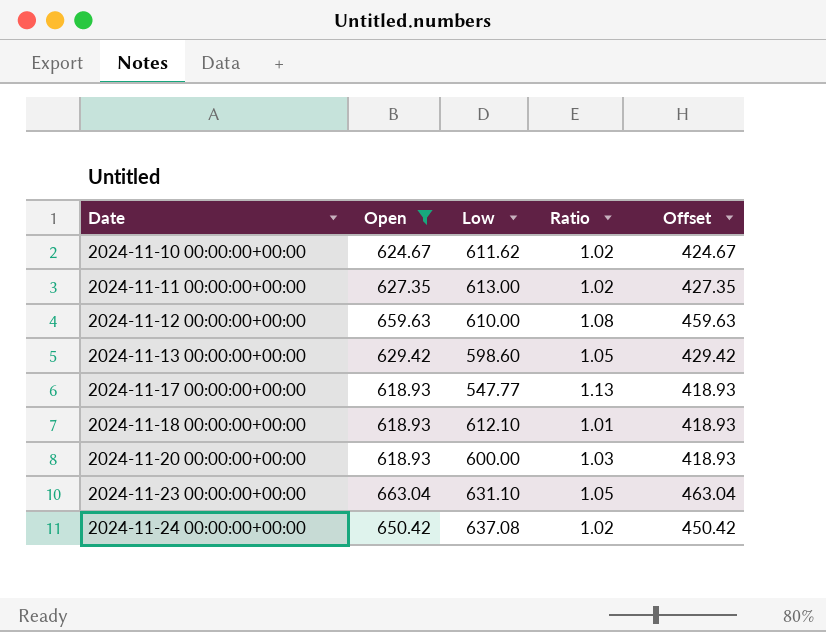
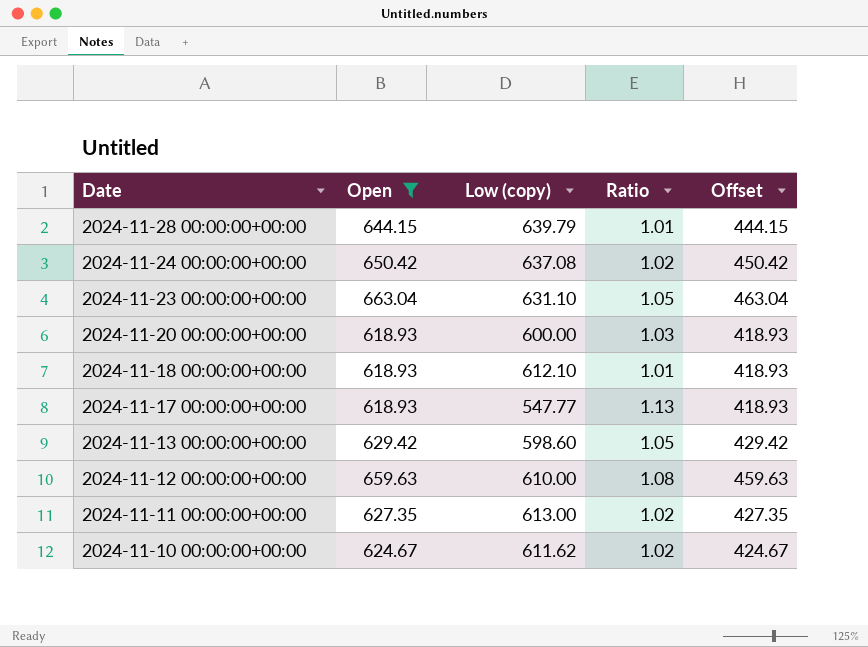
row order: Date ascending -> Date descending
column name: Low -> Low (copy)
row 2024-11-28 00:00:00+00:00: none -> 644.15 | 639.79 | 1.01 | 444.15

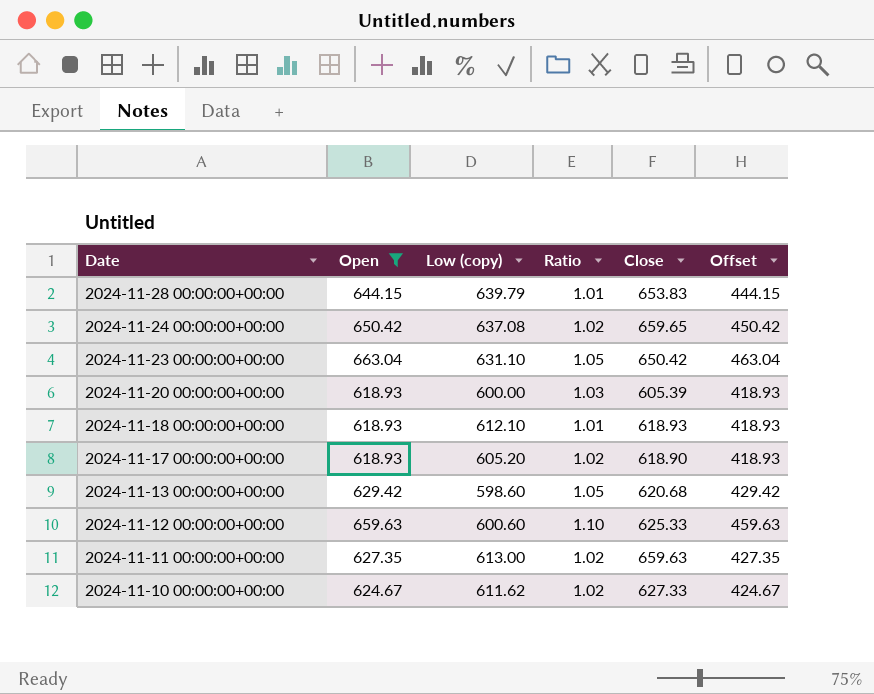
column Close | position: none -> 5
2024-11-17 00:00:00+00:00 | Low (copy): 547.77 -> 605.20
2024-11-17 00:00:00+00:00 | Ratio: 1.13 -> 1.02
2024-11-12 00:00:00+00:00 | Low (copy): 610.00 -> 600.60
2024-11-12 00:00:00+00:00 | Ratio: 1.08 -> 1.10

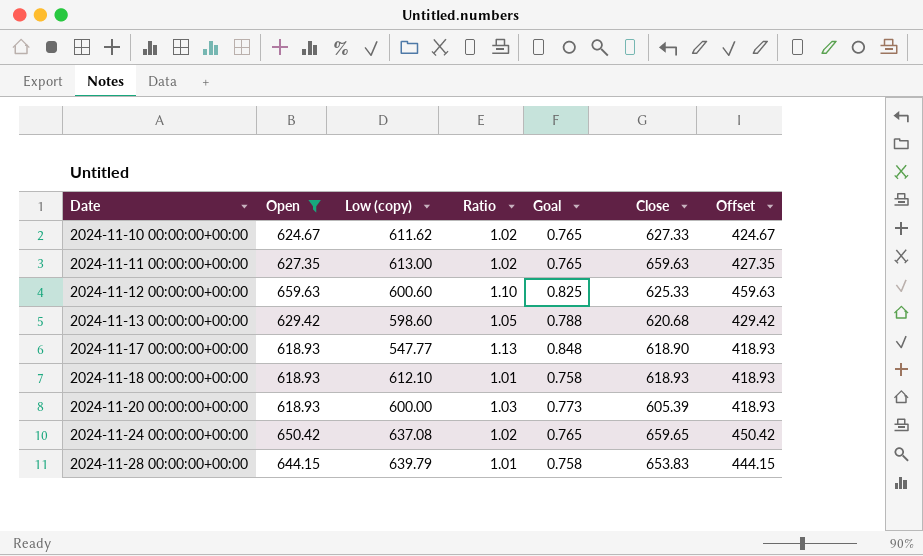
row order: Date descending -> Date ascending
column Goal | formula: none -> [Ratio] * 0.75
row 2024-11-23 00:00:00+00:00: 663.04 | 631.10 | 1.05 | 650.42 | 463.04 -> none
2024-11-17 00:00:00+00:00 | Low (copy): 605.20 -> 547.77
2024-11-17 00:00:00+00:00 | Ratio: 1.02 -> 1.13

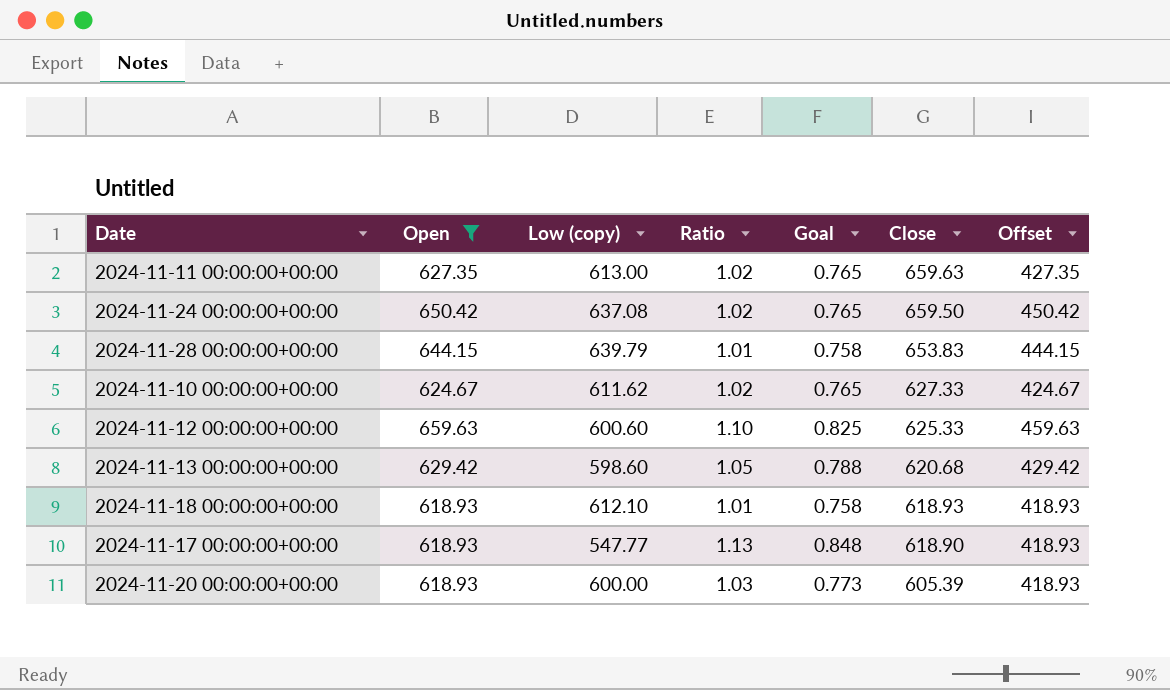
row order: Date ascending -> Close descending
2024-11-24 00:00:00+00:00 | Close: 659.65 -> 659.50

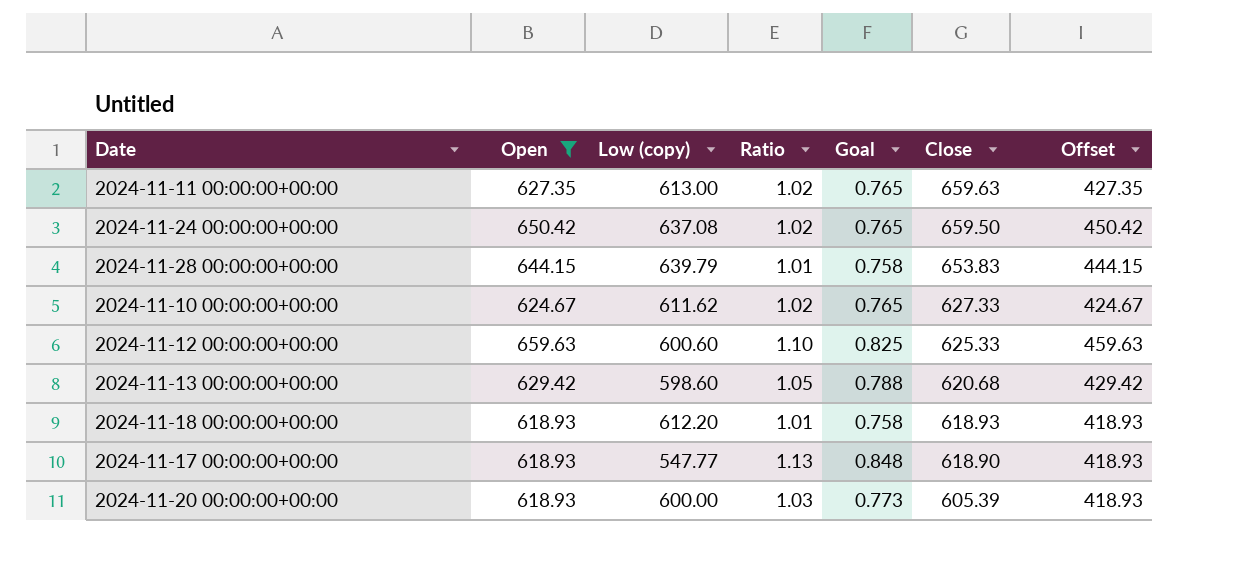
2024-11-18 00:00:00+00:00 | Low (copy): 612.10 -> 612.20

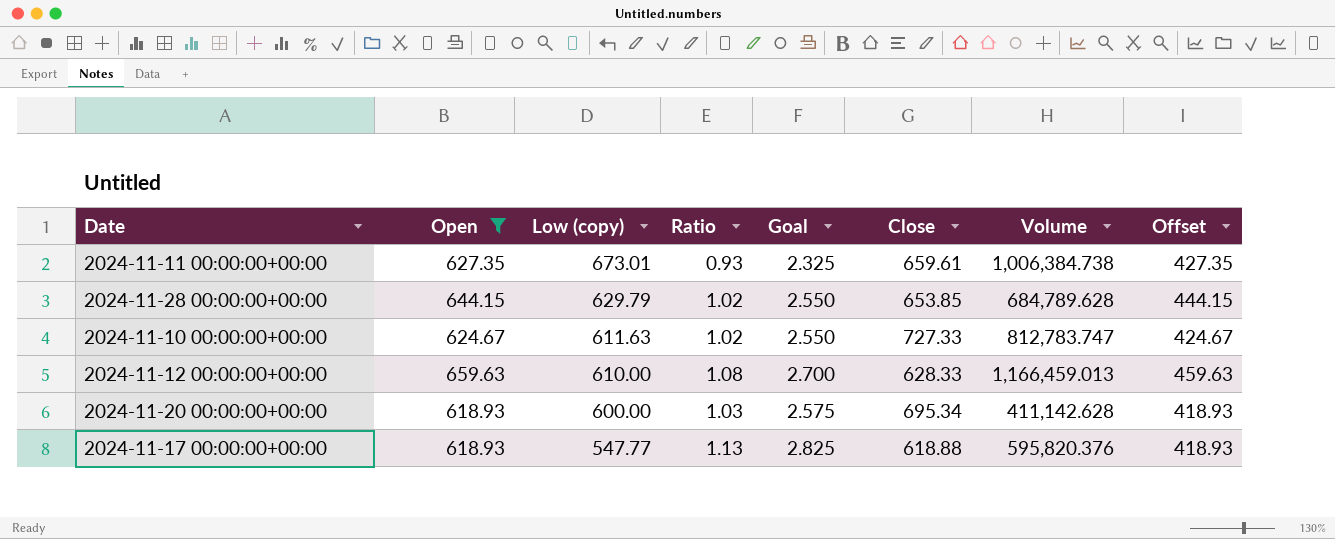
row order: Close descending -> Low (copy) descending
column Goal | formula: [Ratio] * 0.75 -> [Ratio] * 2.5
column Volume | position: none -> 7
row 2024-11-24 00:00:00+00:00: 650.42 | 637.08 | 1.02 | 0.765 | 659.50 | 450.42 -> none
row 2024-11-13 00:00:00+00:00: 629.42 | 598.60 | 1.05 | 0.788 | 620.68 | 429.42 -> none
row 2024-11-18 00:00:00+00:00: 618.93 | 612.20 | 1.01 | 0.758 | 618.93 | 418.93 -> none
2024-11-11 00:00:00+00:00 | Low (copy): 613.00 -> 673.01
2024-11-11 00:00:00+00:00 | Ratio: 1.02 -> 0.93
2024-11-11 00:00:00+00:00 | Close: 659.63 -> 659.61
2024-11-28 00:00:00+00:00 | Low (copy): 639.79 -> 629.79
2024-11-28 00:00:00+00:00 | Ratio: 1.01 -> 1.02
2024-11-28 00:00:00+00:00 | Close: 653.83 -> 653.85
2024-11-10 00:00:00+00:00 | Low (copy): 611.62 -> 611.63
2024-11-10 00:00:00+00:00 | Close: 627.33 -> 727.33
2024-11-12 00:00:00+00:00 | Low (copy): 600.60 -> 610.00
2024-11-12 00:00:00+00:00 | Ratio: 1.10 -> 1.08
2024-11-12 00:00:00+00:00 | Close: 625.33 -> 628.33
2024-11-20 00:00:00+00:00 | Close: 605.39 -> 695.34
2024-11-17 00:00:00+00:00 | Close: 618.90 -> 618.88

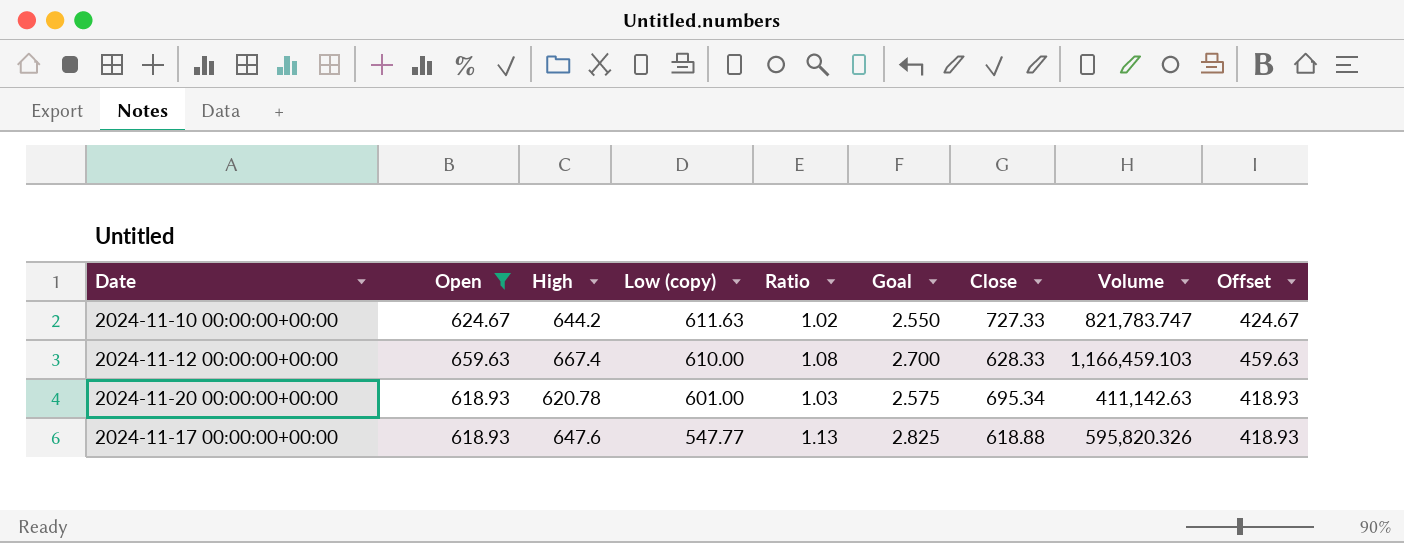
column High | position: none -> 3
row 2024-11-11 00:00:00+00:00: 627.35 | 673.01 | 0.93 | 2.325 | 659.61 | 1,006,384.738 | 427.35 -> none
row 2024-11-28 00:00:00+00:00: 644.15 | 629.79 | 1.02 | 2.550 | 653.85 | 684,789.628 | 444.15 -> none
2024-11-10 00:00:00+00:00 | Volume: 812,783.747 -> 821,783.747
2024-11-12 00:00:00+00:00 | Volume: 1,166,459.013 -> 1,166,459.103
2024-11-20 00:00:00+00:00 | Low (copy): 600.00 -> 601.00
2024-11-20 00:00:00+00:00 | Volume: 411,142.628 -> 411,142.63
2024-11-17 00:00:00+00:00 | Volume: 595,820.376 -> 595,820.326

